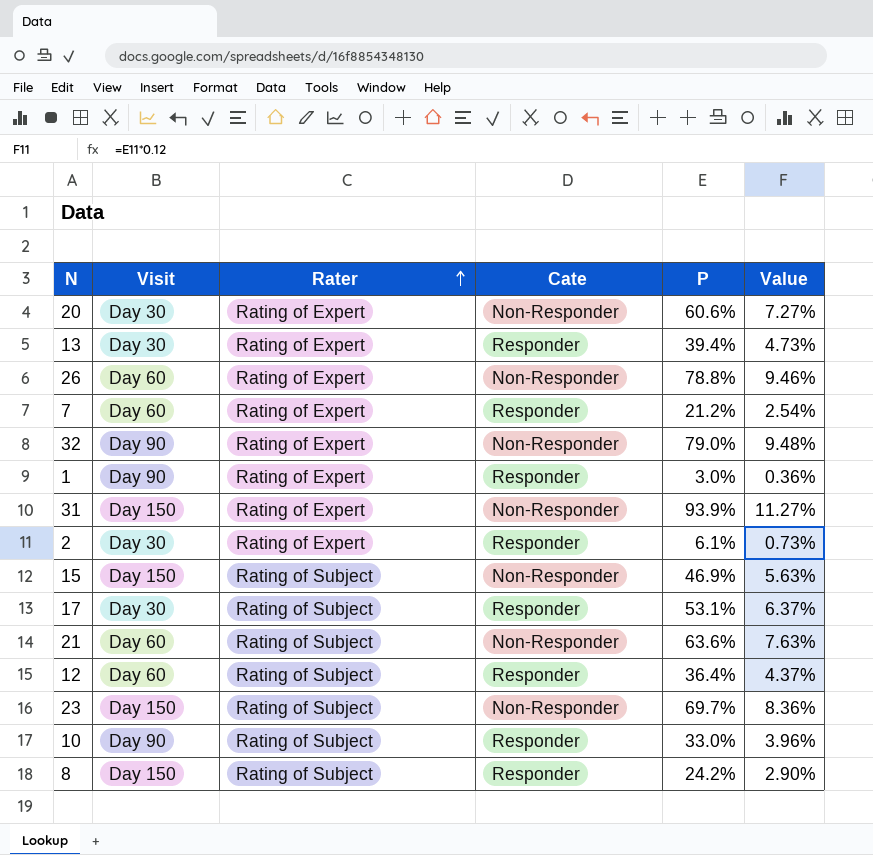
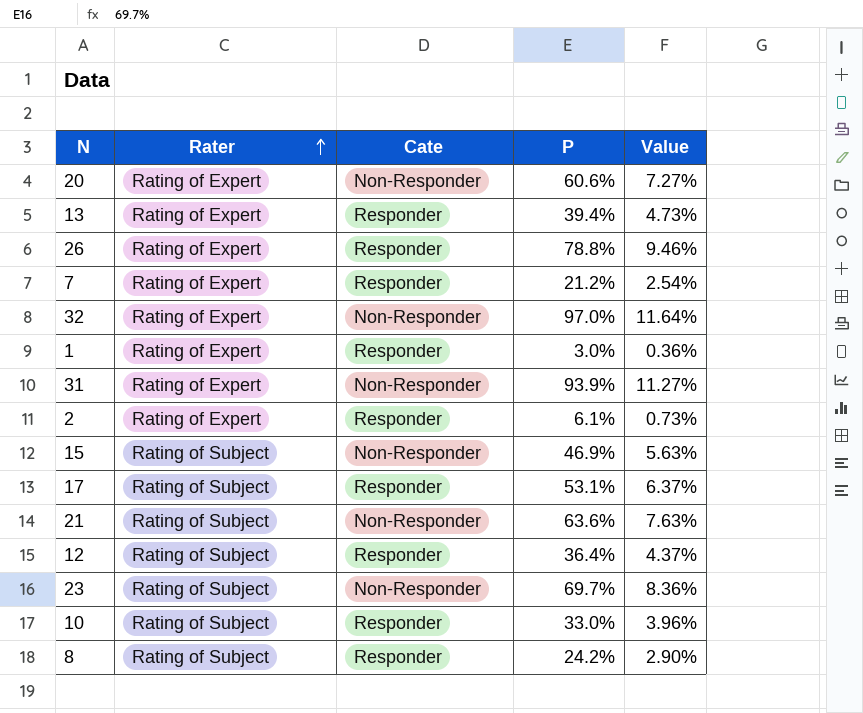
column Visit | position: 2 -> none
26 | Cate: Non-Responder -> Responder
32 | P: 79.0% -> 97.0%
32 | Value: 9.48% -> 11.64%

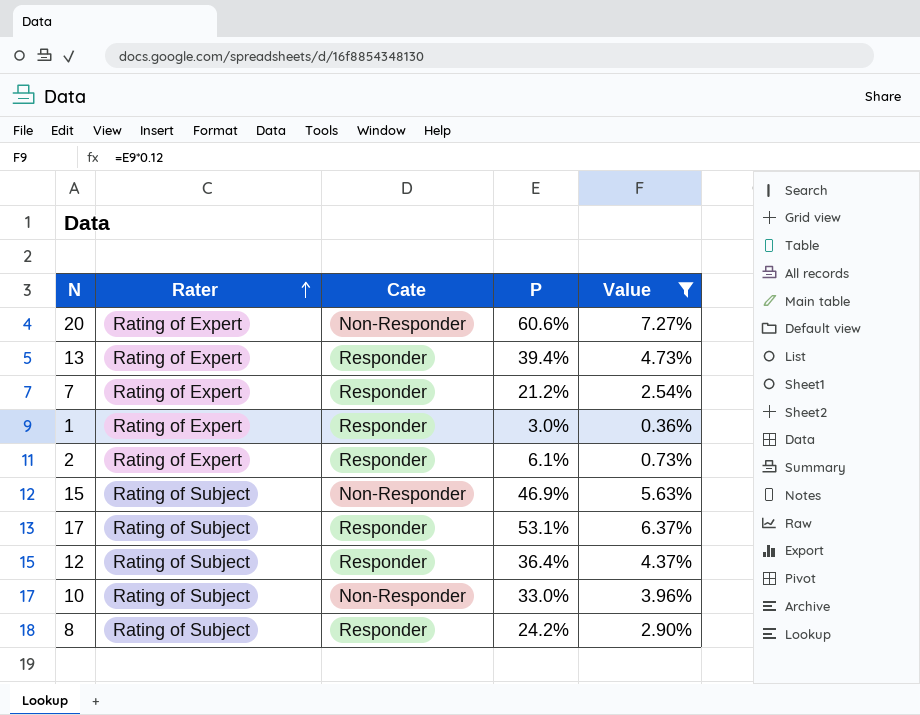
filter: none -> Value <= 7.27%
10 | Cate: Responder -> Non-Responder

